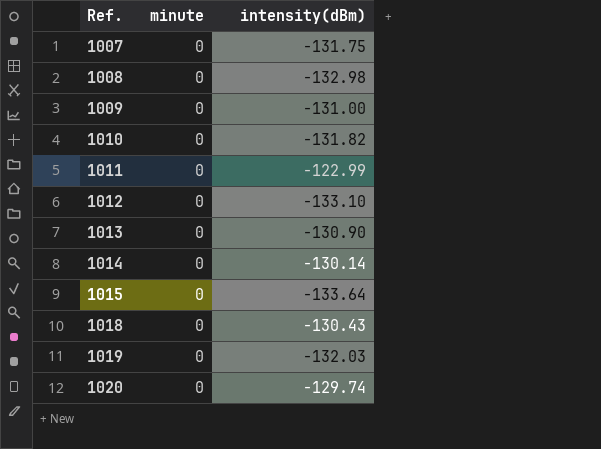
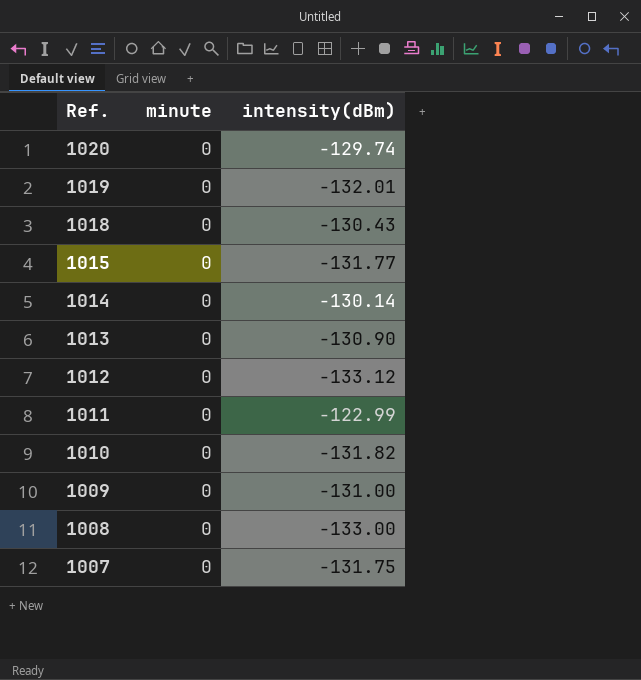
row order: Ref. ascending -> Ref. descending
1019 | intensity(dBm): -132.03 -> -132.01
1015 | intensity(dBm): -133.64 -> -131.77
1012 | intensity(dBm): -133.10 -> -133.12
1008 | intensity(dBm): -132.98 -> -133.00

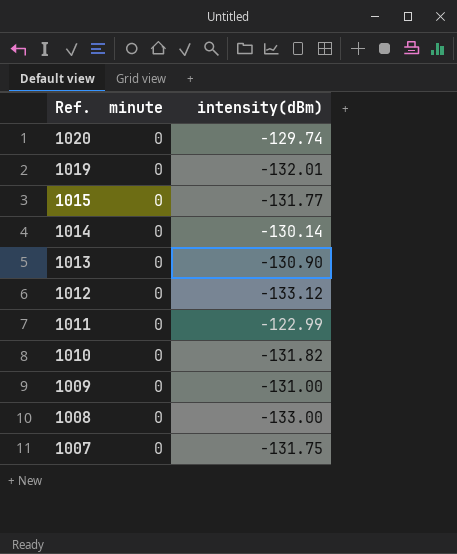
row 1018: 0 | -130.43 -> none

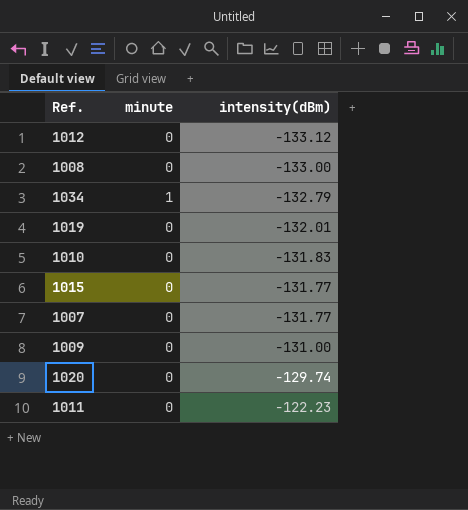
row order: Ref. descending -> intensity(dBm) ascending
row 1014: 0 | -130.14 -> none
row 1013: 0 | -130.90 -> none
row 1034: none -> 1 | -132.79
1010 | intensity(dBm): -131.82 -> -131.83
1007 | intensity(dBm): -131.75 -> -131.77
1011 | intensity(dBm): -122.99 -> -122.23

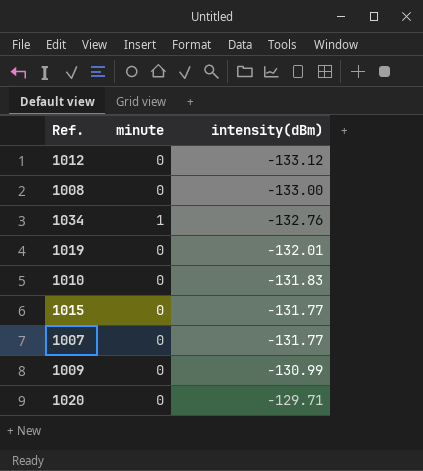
row 1011: 0 | -122.23 -> none
1034 | intensity(dBm): -132.79 -> -132.76
1009 | intensity(dBm): -131.00 -> -130.99
1020 | intensity(dBm): -129.74 -> -129.71

